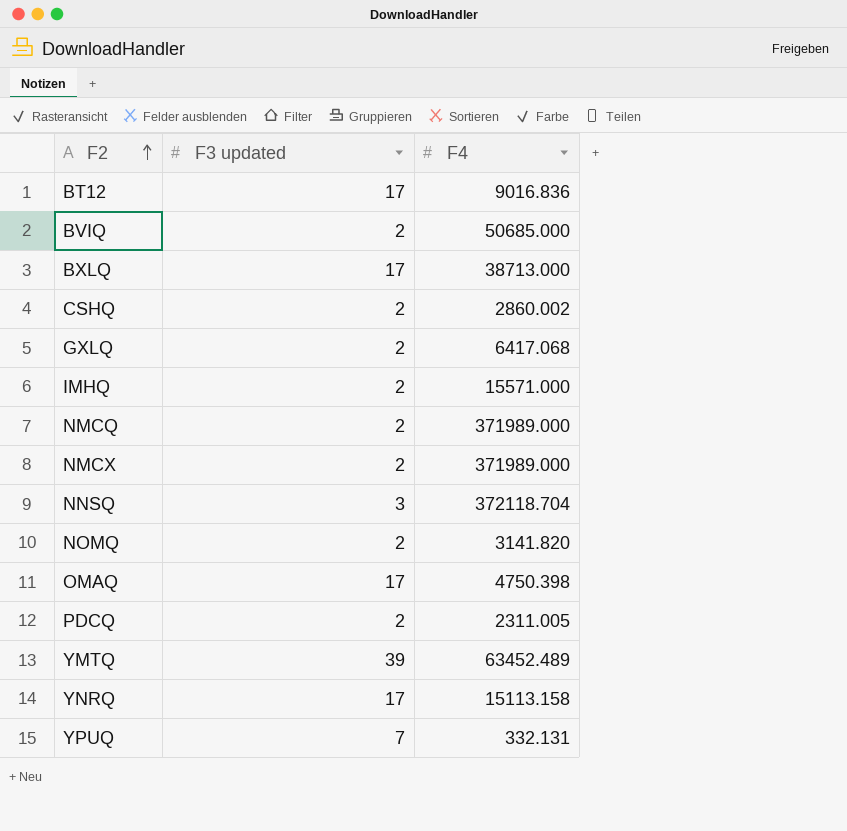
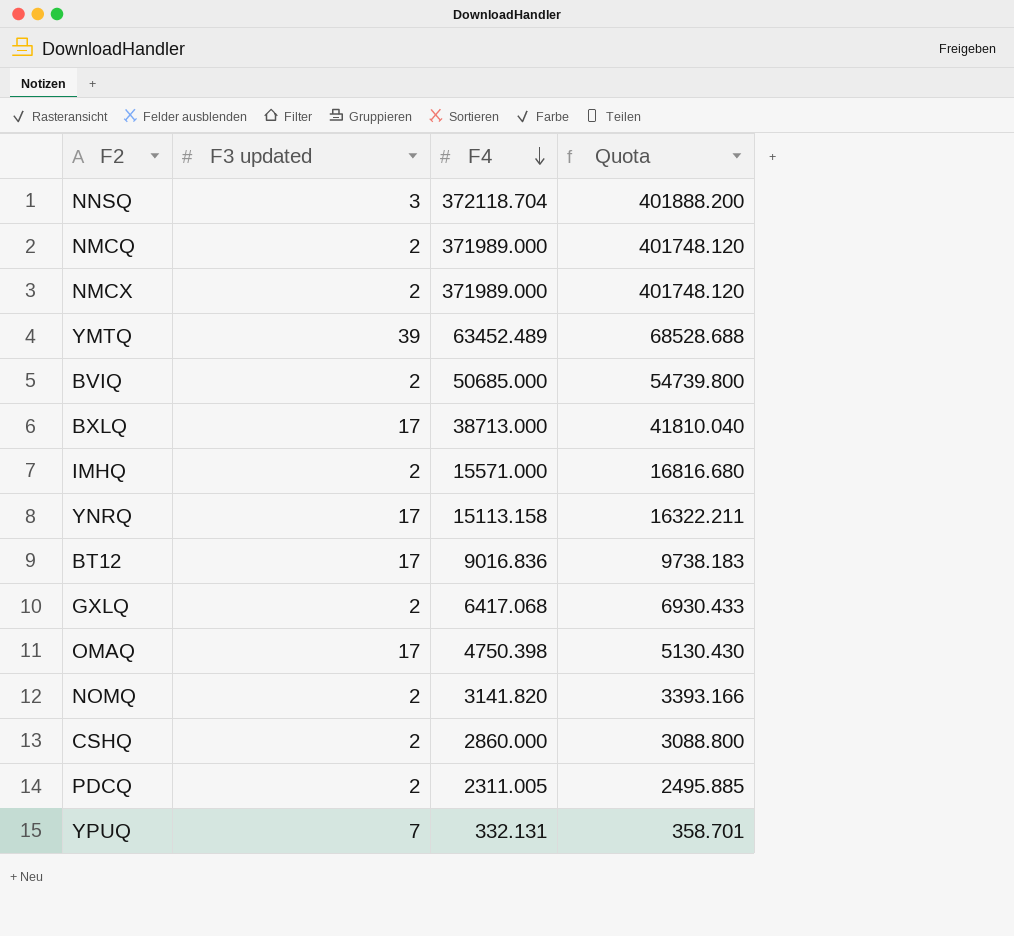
row order: F2 ascending -> F4 descending
column Quota | formula: none -> [F4] * 1.08
CSHQ | F4: 2860.002 -> 2860.000

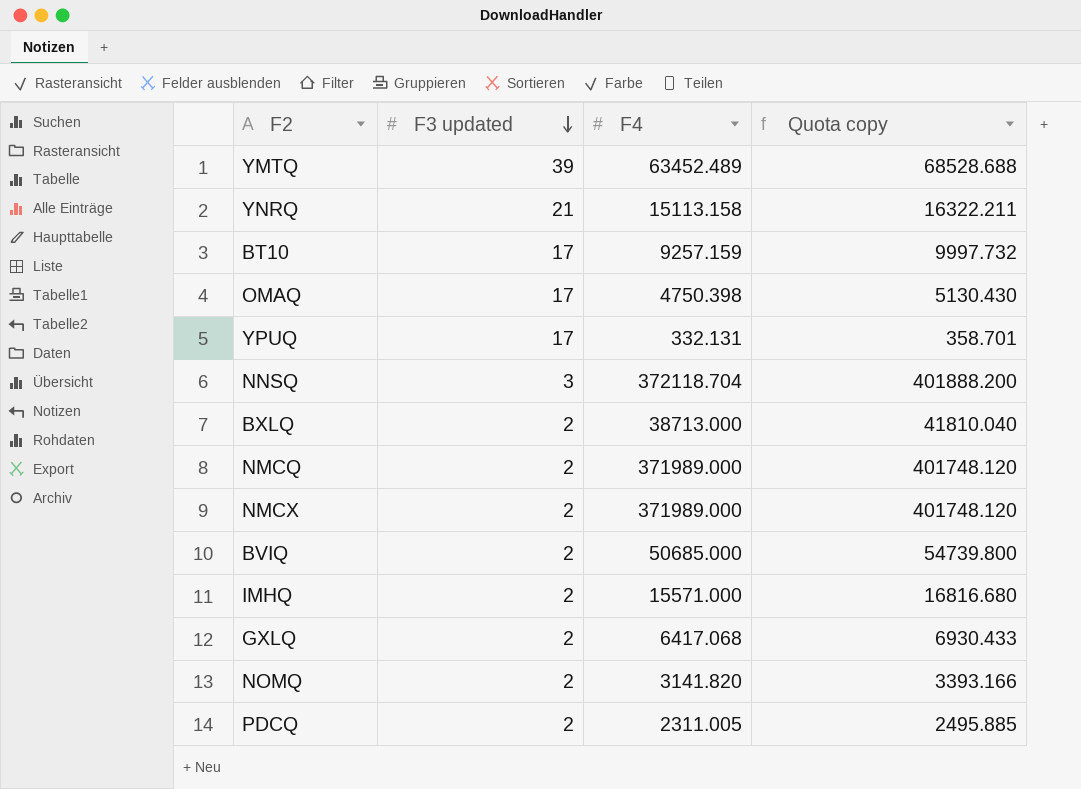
row order: F4 descending -> F3 updated descending
column name: Quota -> Quota copy
row BT12: 17 | 9016.836 | 9738.183 -> none
row CSHQ: 2 | 2860.000 | 3088.800 -> none
YNRQ | F3 updated: 17 -> 21
row BT10: none -> 17 | 9257.159 | 9997.732
YPUQ | F3 updated: 7 -> 17
BXLQ | F3 updated: 17 -> 2

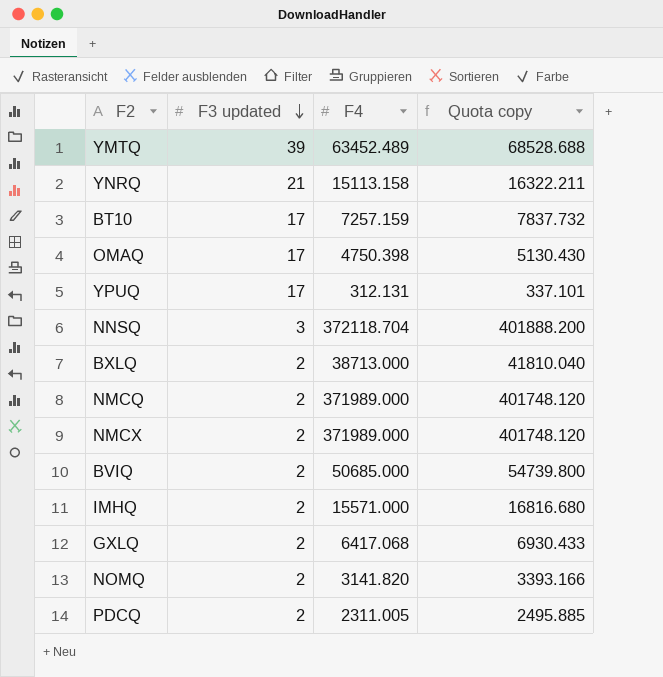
BT10 | F4: 9257.159 -> 7257.159
BT10 | Quota copy: 9997.732 -> 7837.732
YPUQ | F4: 332.131 -> 312.131
YPUQ | Quota copy: 358.701 -> 337.101

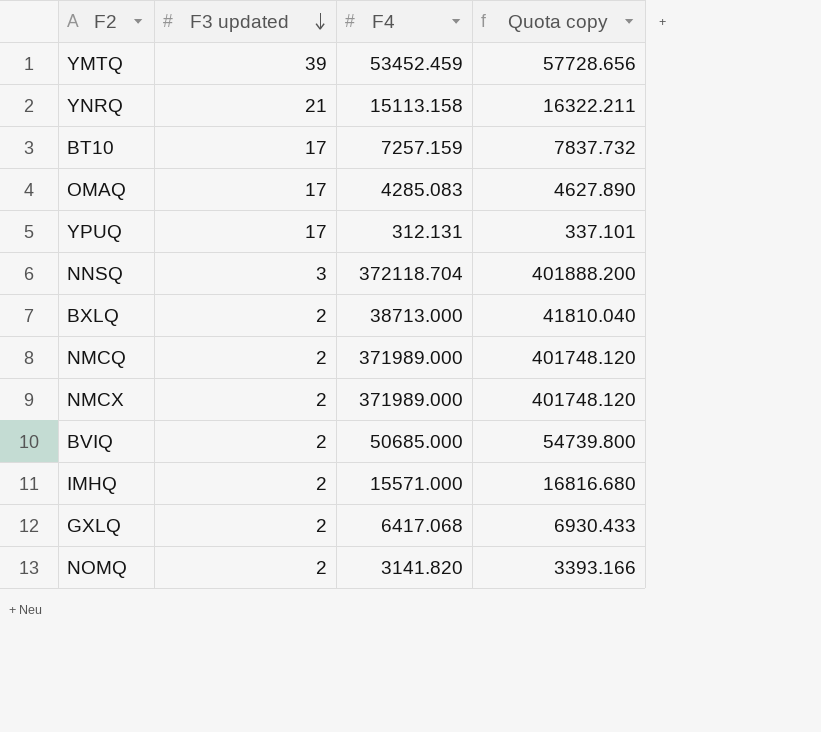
row PDCQ: 2 | 2311.005 | 2495.885 -> none
YMTQ | F4: 63452.489 -> 53452.459
YMTQ | Quota copy: 68528.688 -> 57728.656
OMAQ | F4: 4750.398 -> 4285.083
OMAQ | Quota copy: 5130.430 -> 4627.890

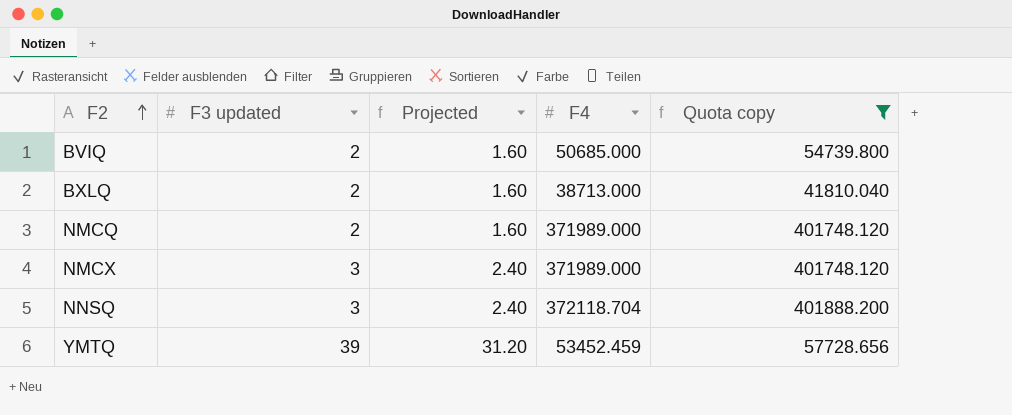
filter: none -> Quota copy >= 41810.040
row order: F3 updated descending -> F2 ascending
column Projected | formula: none -> [F3 updated] * 0.8
NMCX | F3 updated: 2 -> 3

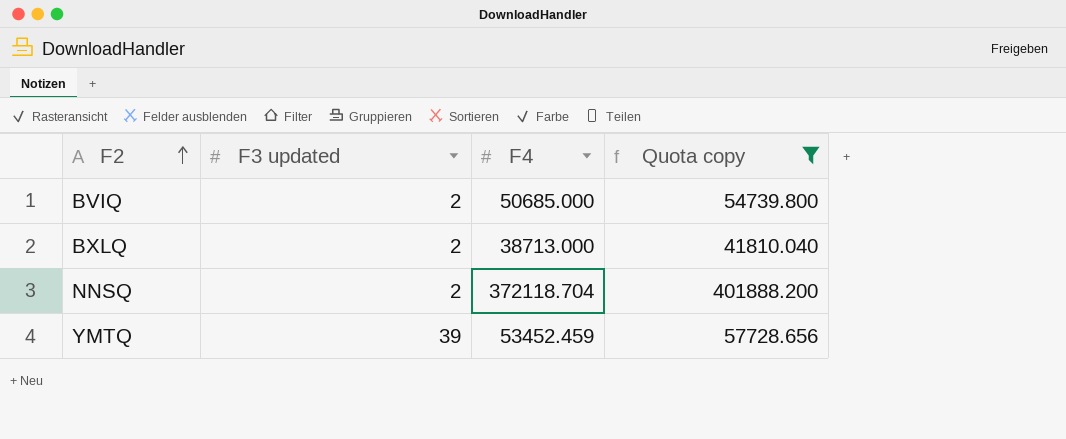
column Projected | formula: [F3 updated] * 0.8 -> none
row NMCQ: 2 | 1.60 | 371989.000 | 401748.120 -> none
row NMCX: 3 | 2.40 | 371989.000 | 401748.120 -> none
NNSQ | F3 updated: 3 -> 2

